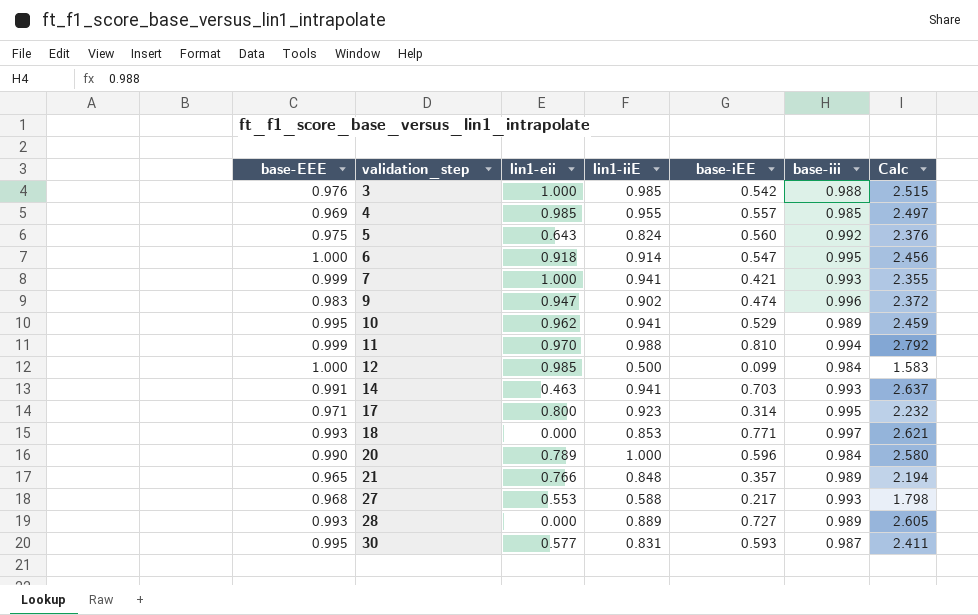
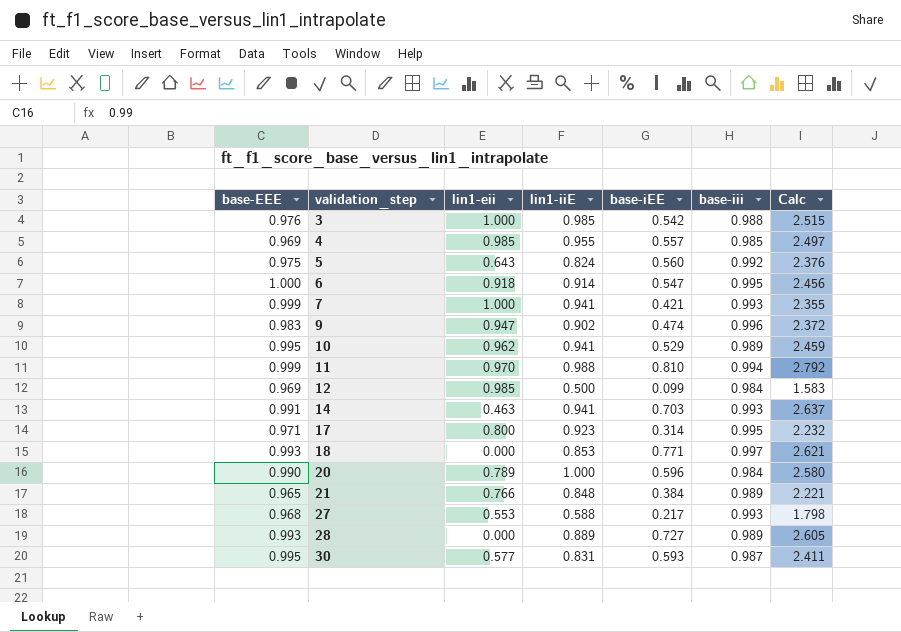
12 | base-EEE: 1.000 -> 0.969
21 | base-iEE: 0.357 -> 0.384
21 | Calc: 2.194 -> 2.221

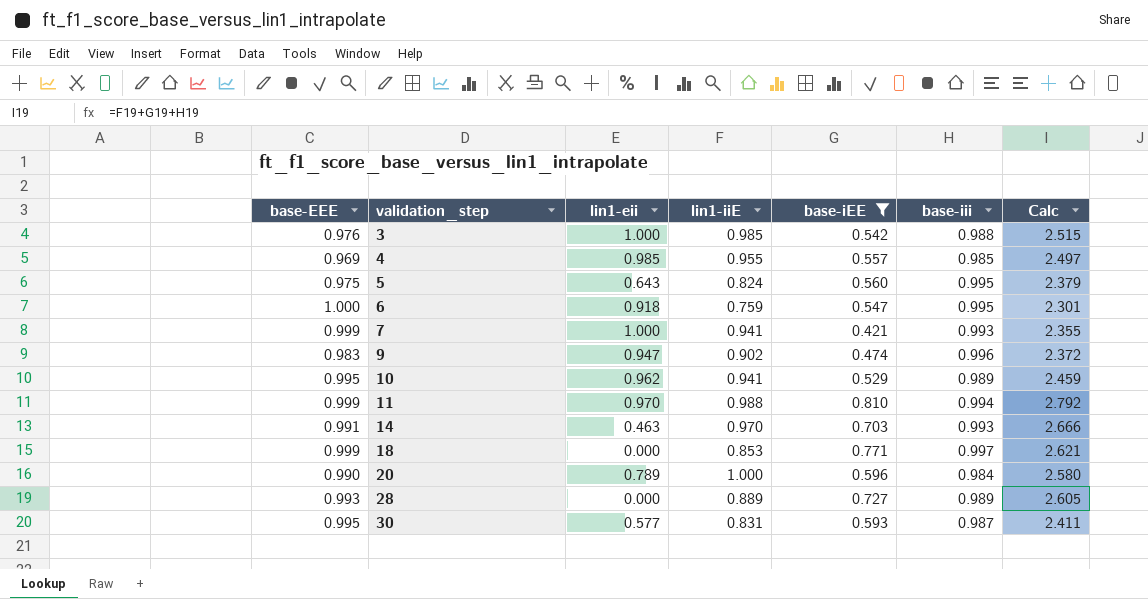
filter: none -> base-iEE >= 0.421
5 | base-iii: 0.992 -> 0.995
5 | Calc: 2.376 -> 2.379
6 | lin1-iiE: 0.914 -> 0.759
6 | Calc: 2.456 -> 2.301
14 | lin1-iiE: 0.941 -> 0.970
14 | Calc: 2.637 -> 2.666
18 | base-EEE: 0.993 -> 0.999

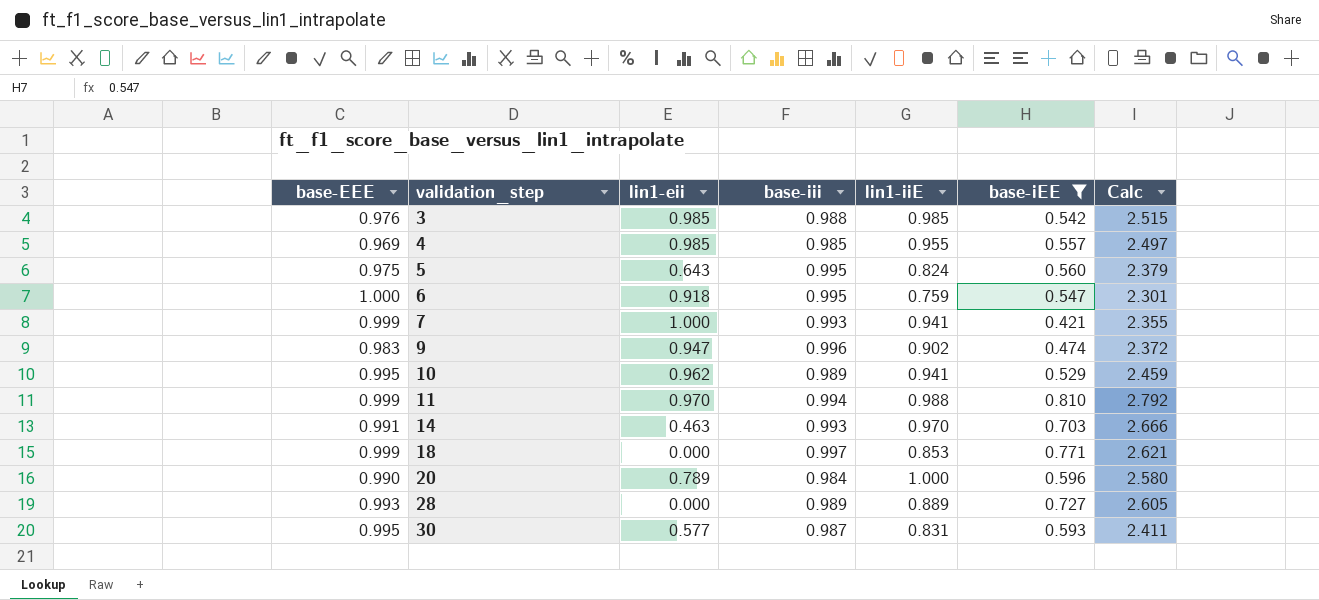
column base-iii | position: 6 -> 4
3 | lin1-eii: 1.000 -> 0.985

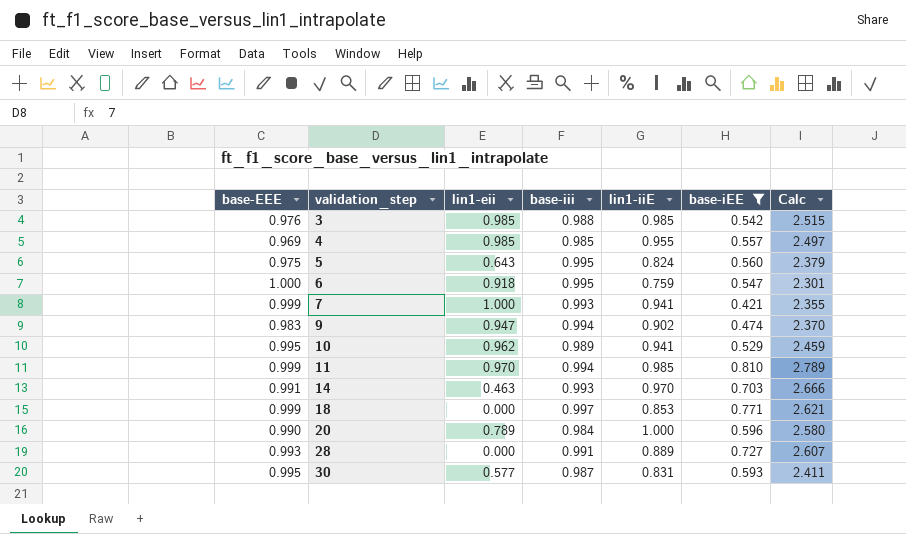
9 | base-iii: 0.996 -> 0.994
9 | Calc: 2.372 -> 2.370
11 | lin1-iiE: 0.988 -> 0.985
11 | Calc: 2.792 -> 2.789
28 | base-iii: 0.989 -> 0.991
28 | Calc: 2.605 -> 2.607

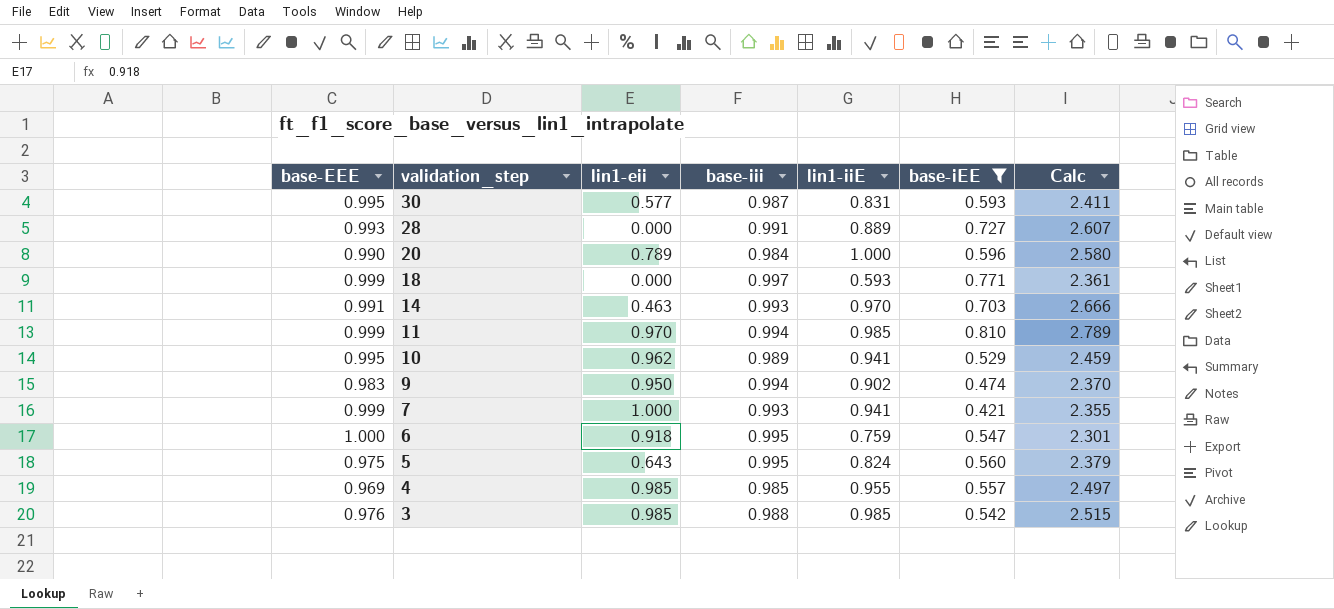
row order: validation_step ascending -> validation_step descending
18 | lin1-iiE: 0.853 -> 0.593
18 | Calc: 2.621 -> 2.361
9 | lin1-eii: 0.947 -> 0.950

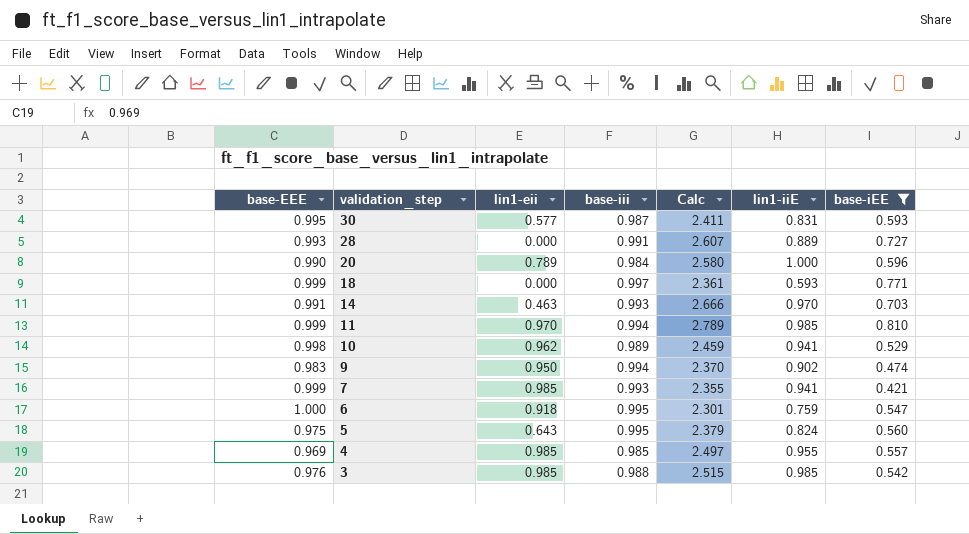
column Calc | position: 7 -> 5
10 | base-EEE: 0.995 -> 0.998
7 | lin1-eii: 1.000 -> 0.985

